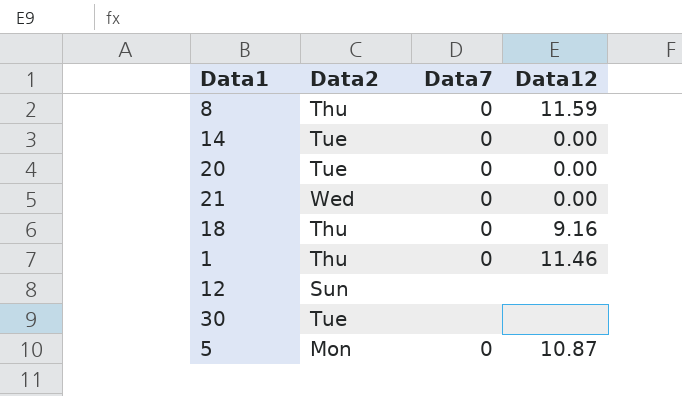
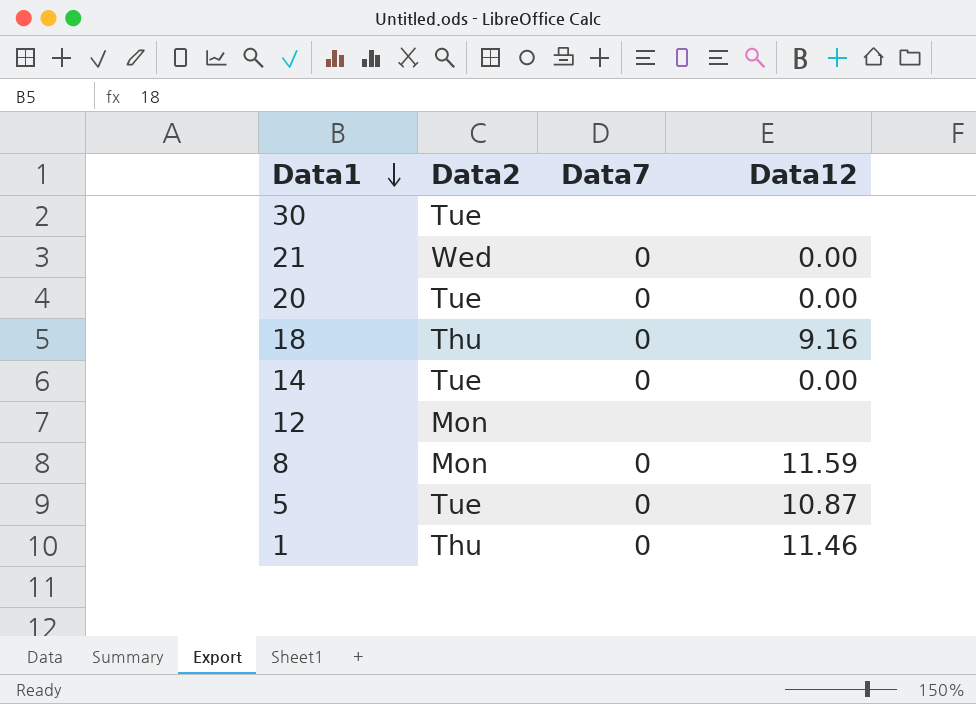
row order: none -> Data1 descending
12 | Data2: Sun -> Mon
8 | Data2: Thu -> Mon
5 | Data2: Mon -> Tue

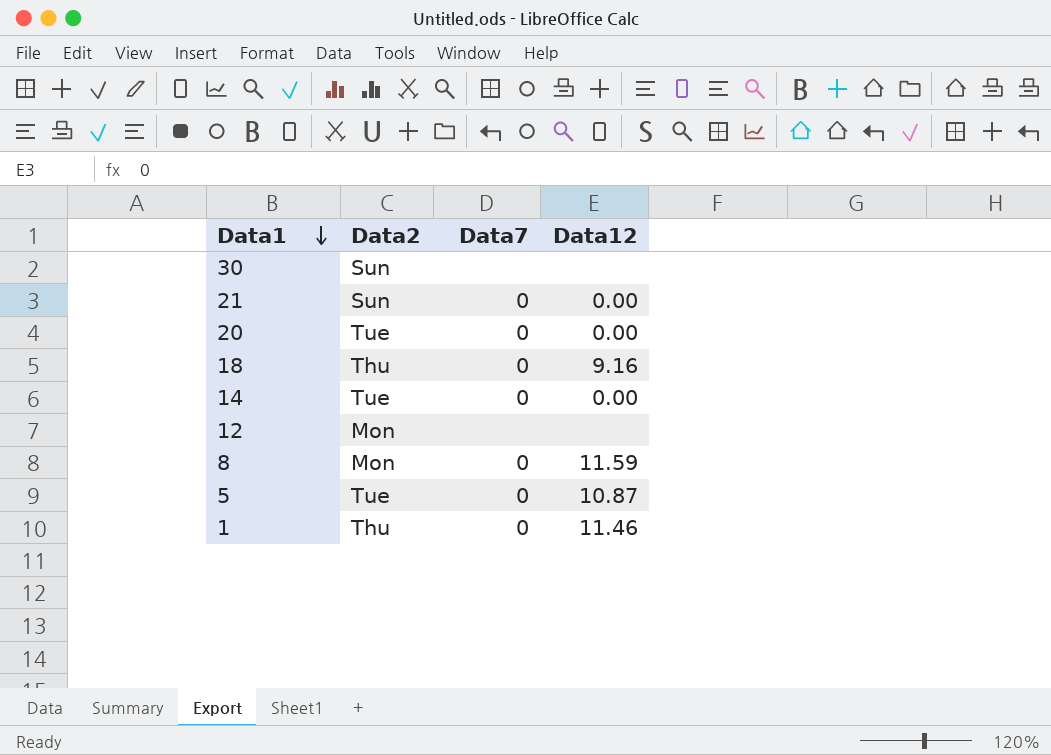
30 | Data2: Tue -> Sun
21 | Data2: Wed -> Sun

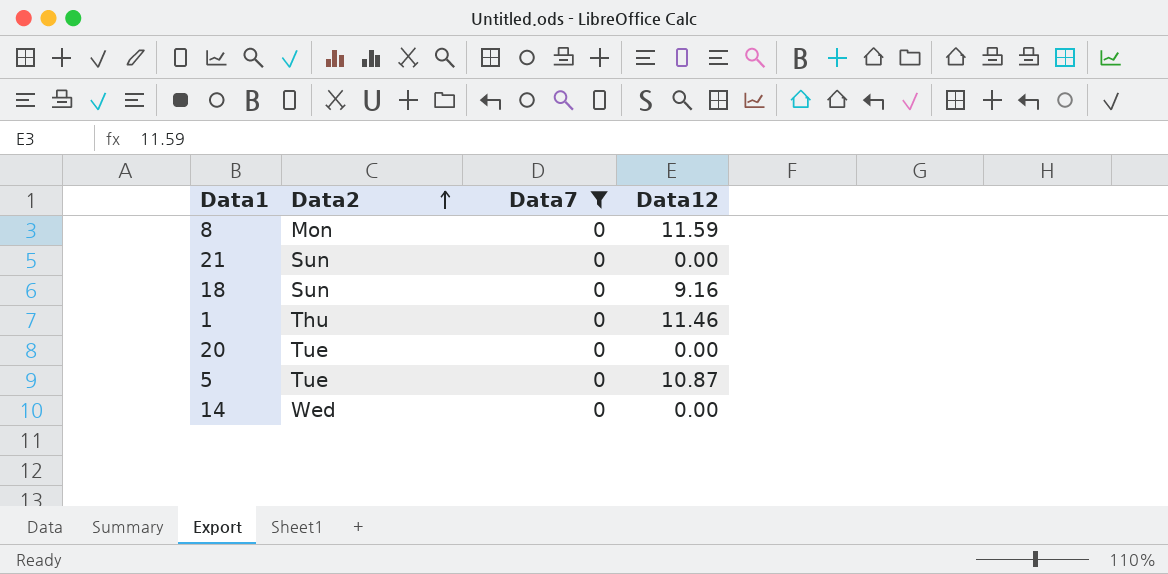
filter: none -> Data7 = 0
row order: Data1 descending -> Data2 ascending
18 | Data2: Thu -> Sun
14 | Data2: Tue -> Wed

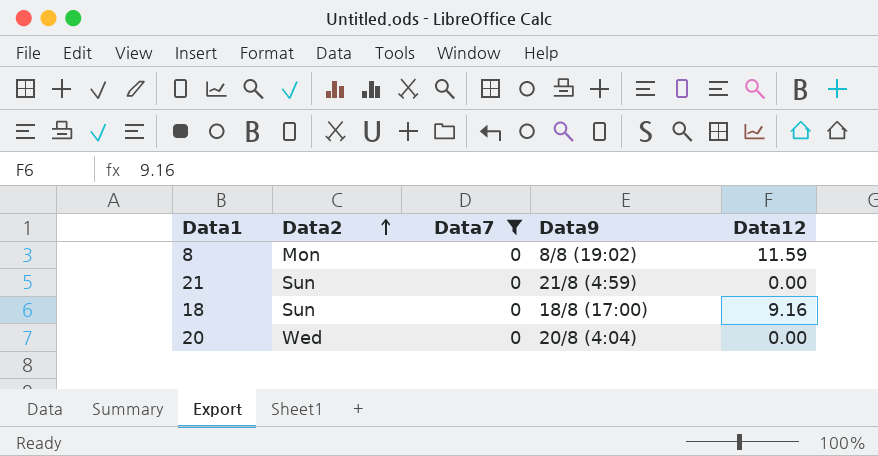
column Data9 | position: none -> 4
row 1: Thu | 0 | 11.46 -> none
row 5: Tue | 0 | 10.87 -> none
row 14: Wed | 0 | 0.00 -> none
20 | Data2: Tue -> Wed

